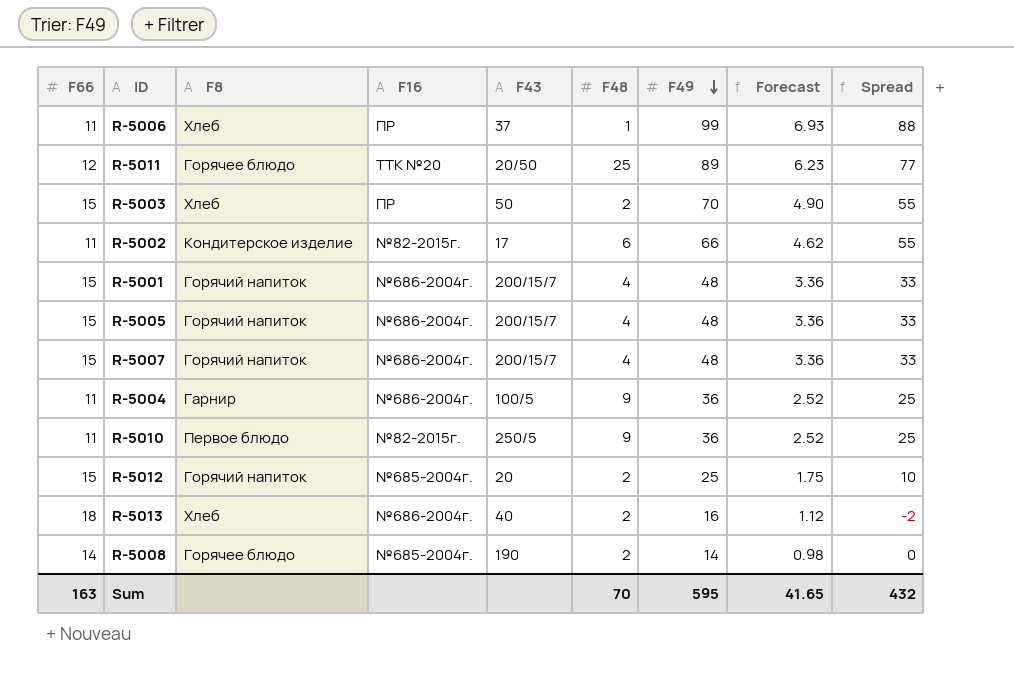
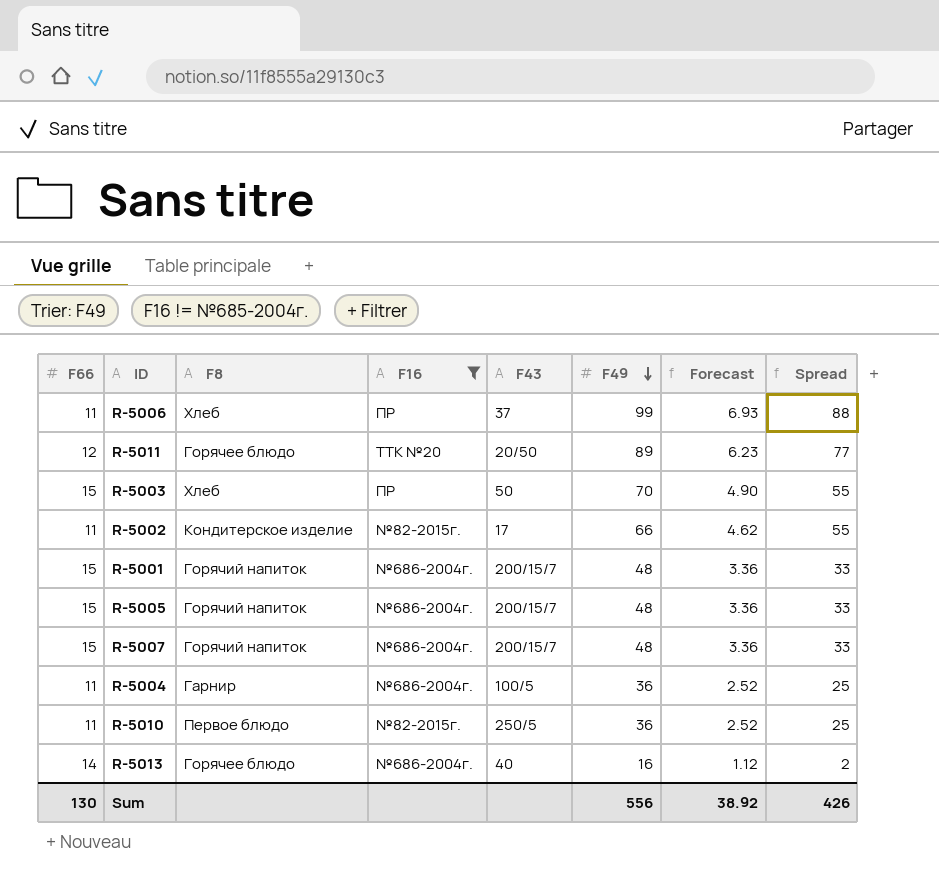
filter: none -> F16 != №685-2004г.
column F48 | position: 6 -> none
R-5013 | F66: 18 -> 14
R-5013 | F8: Хлеб -> Горячее блюдо
R-5013 | Spread: -2 -> 2
Sum | F66: 163 -> 130
Sum | F49: 595 -> 556
Sum | Forecast: 41.65 -> 38.92
Sum | Spread: 432 -> 426

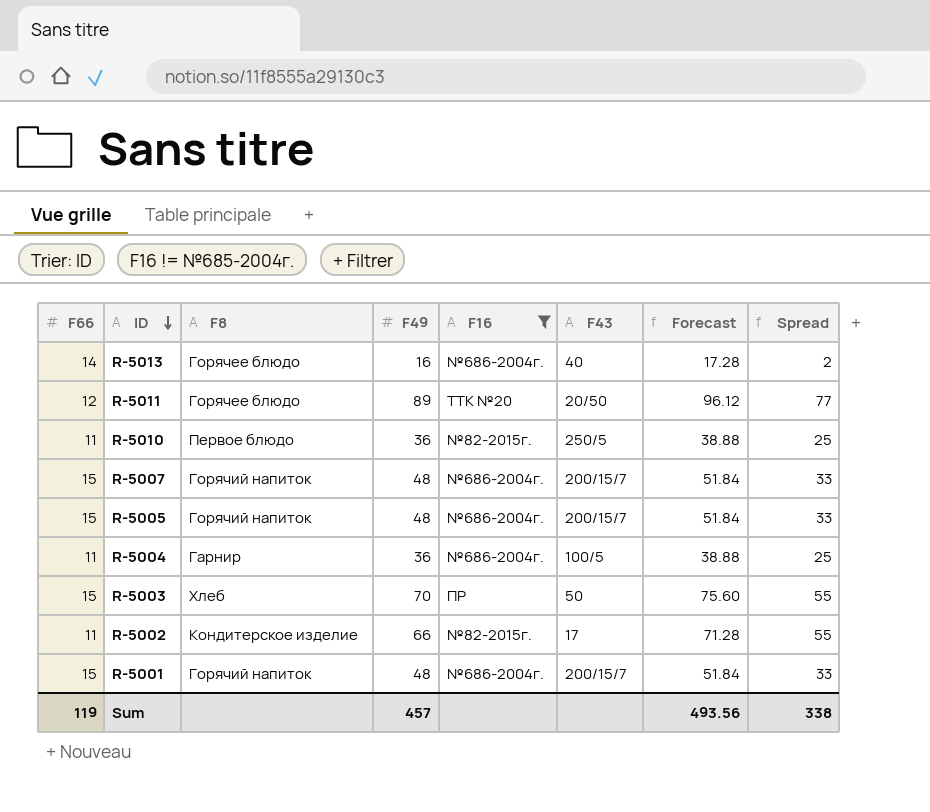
row order: F49 descending -> ID descending
column F49 | position: 6 -> 4
column Forecast | formula: [F49] * 0.07 -> [F49] * 1.08
row R-5006: 11 | Хлеб | ПР | 37 | 99 | 6.93 | 88 -> none
Sum | F66: 130 -> 119
Sum | F49: 556 -> 457
Sum | Forecast: 38.92 -> 493.56
Sum | Spread: 426 -> 338

